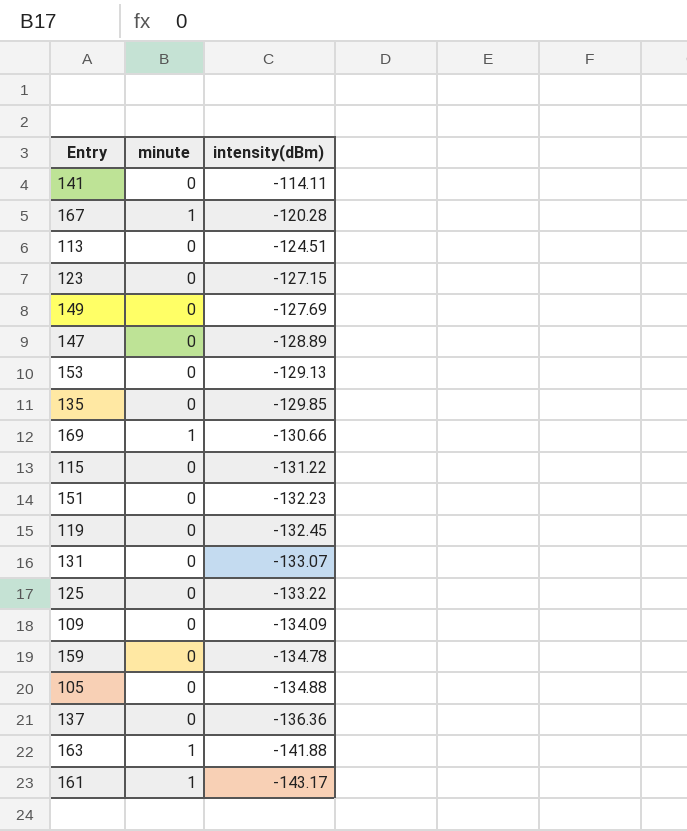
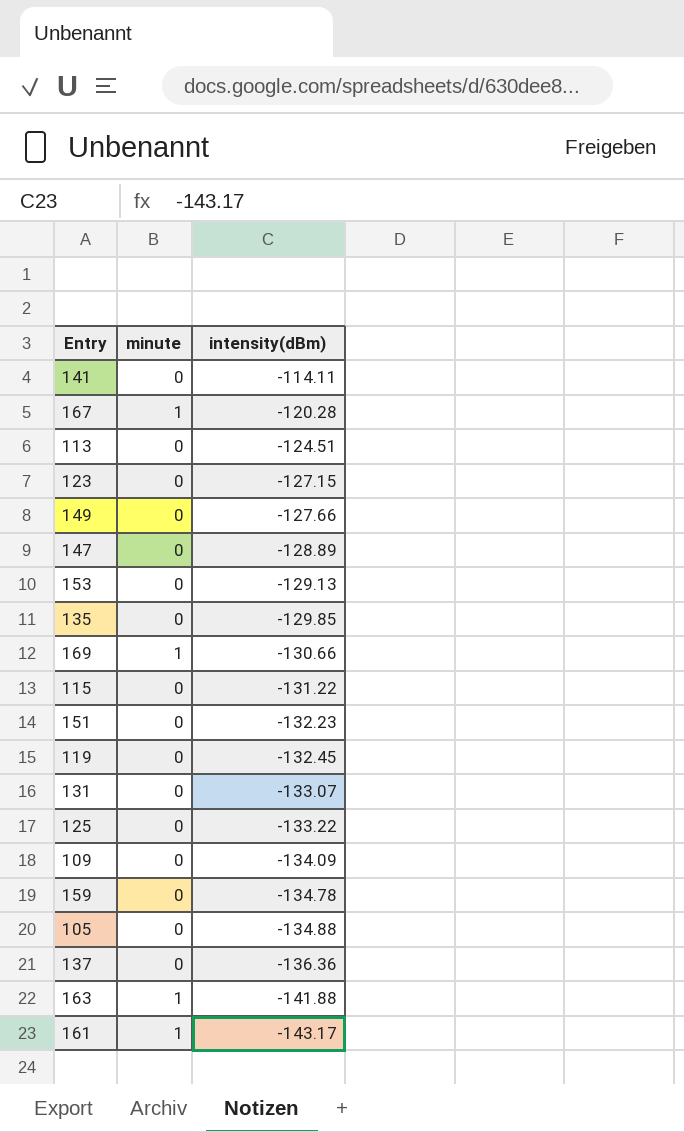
149 | intensity(dBm): -127.69 -> -127.66

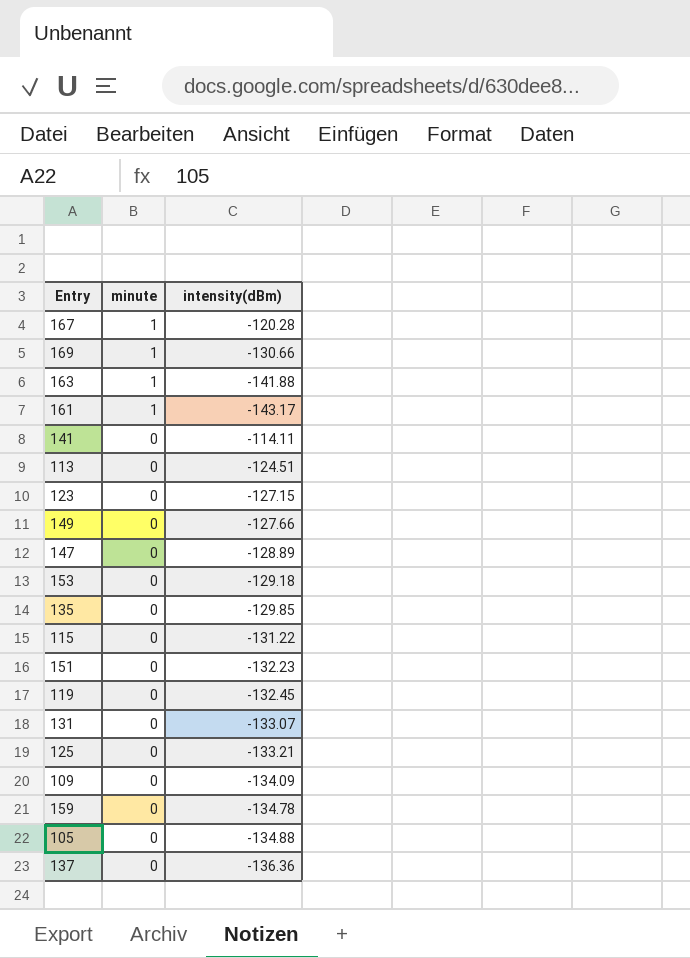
row order: intensity(dBm) descending -> minute descending
153 | intensity(dBm): -129.13 -> -129.18
125 | intensity(dBm): -133.22 -> -133.21

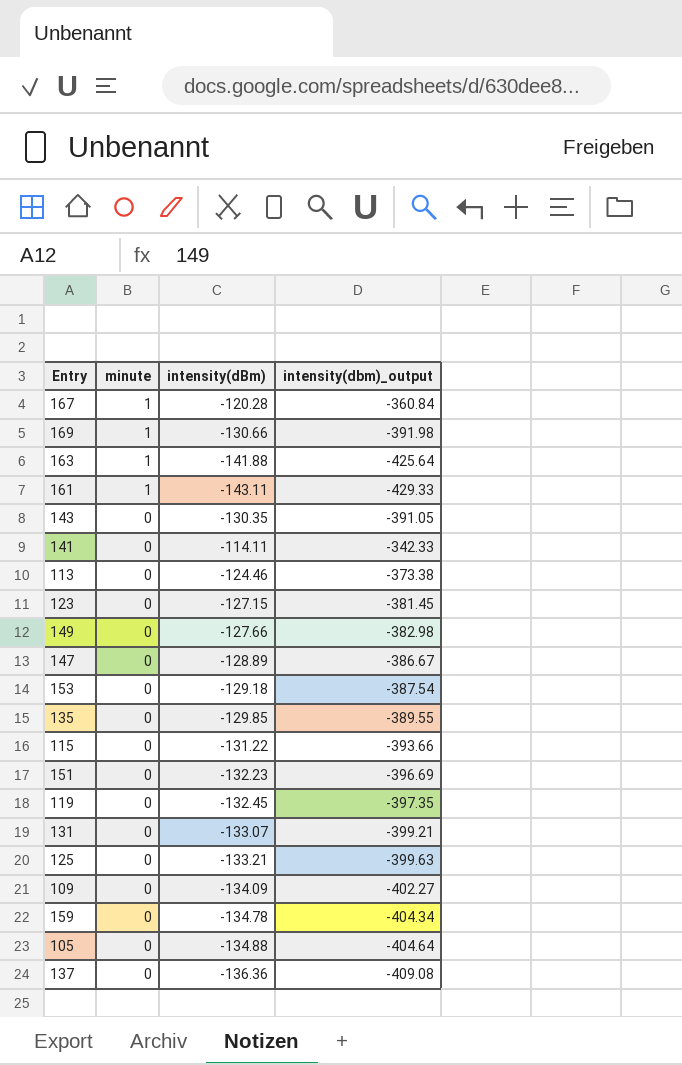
column intensity(dbm)_output | formula: none -> [intensity(dBm)] * 3
161 | intensity(dBm): -143.17 -> -143.11
row 143: none -> 0 | -130.35 | -391.05
113 | intensity(dBm): -124.51 -> -124.46

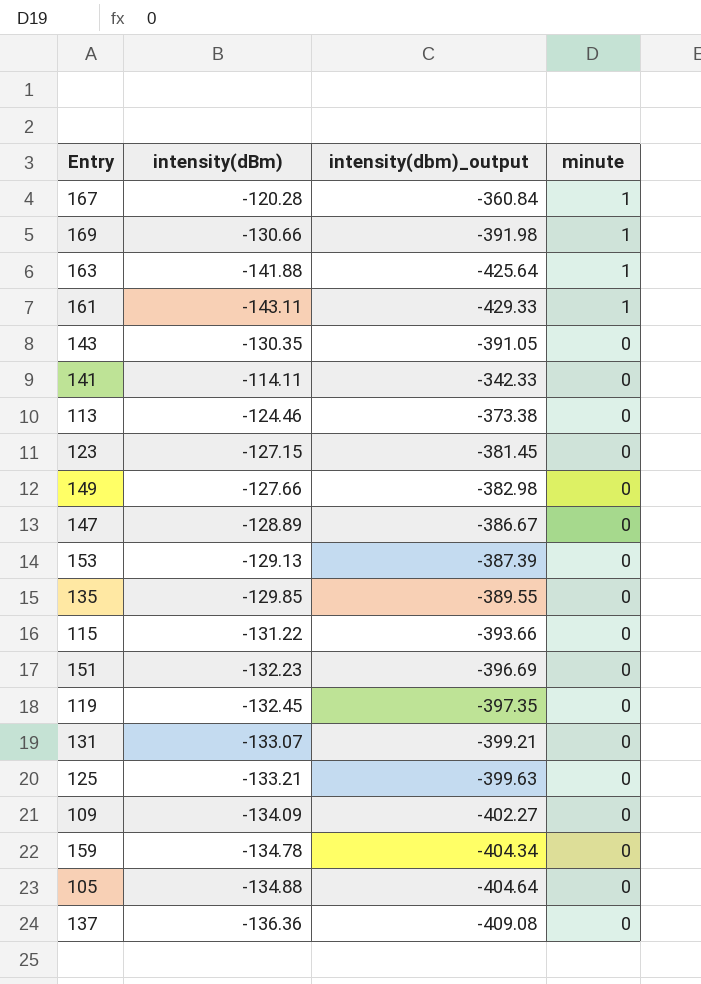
column minute | position: 2 -> 4
153 | intensity(dBm): -129.18 -> -129.13
153 | intensity(dbm)_output: -387.54 -> -387.39

